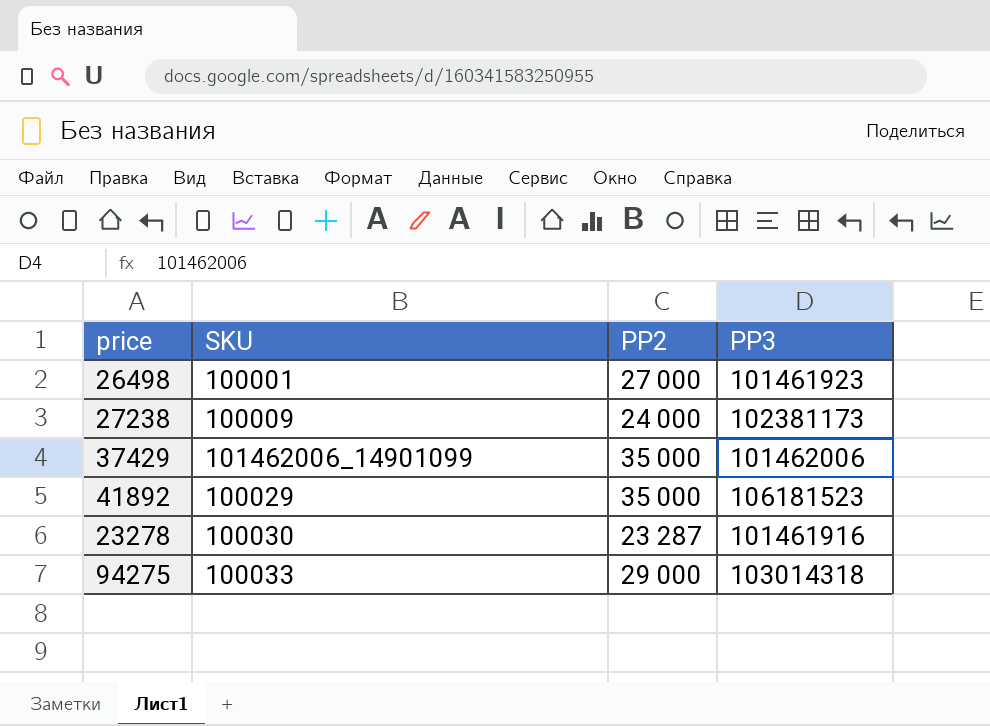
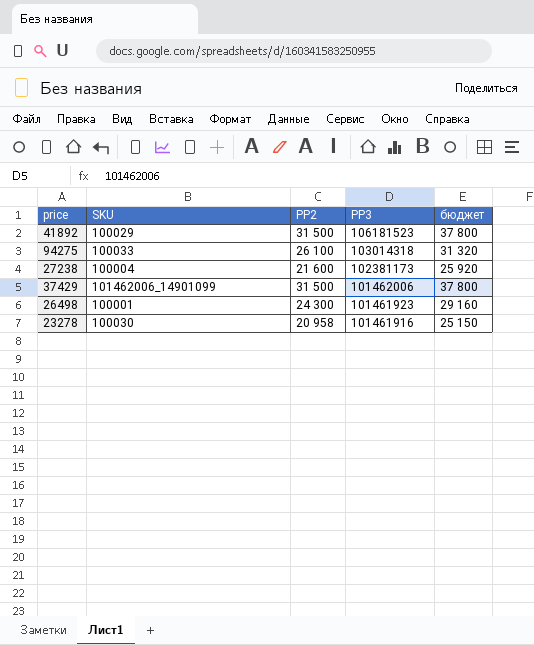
row order: none -> PP3 descending
column бюджет | formula: none -> [PP2] * 1,2
41892 | PP2: 35 000 -> 31 500
94275 | PP2: 29 000 -> 26 100
27238 | SKU: 100009 -> 100004
27238 | PP2: 24 000 -> 21 600
37429 | PP2: 35 000 -> 31 500
26498 | PP2: 27 000 -> 24 300
23278 | PP2: 23 287 -> 20 958

